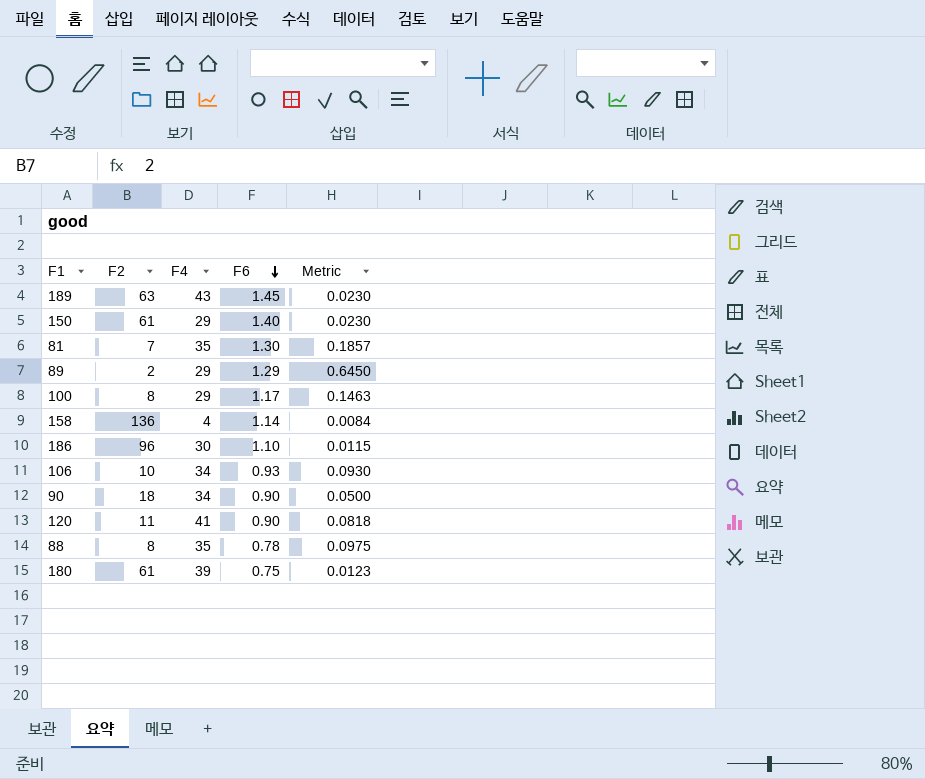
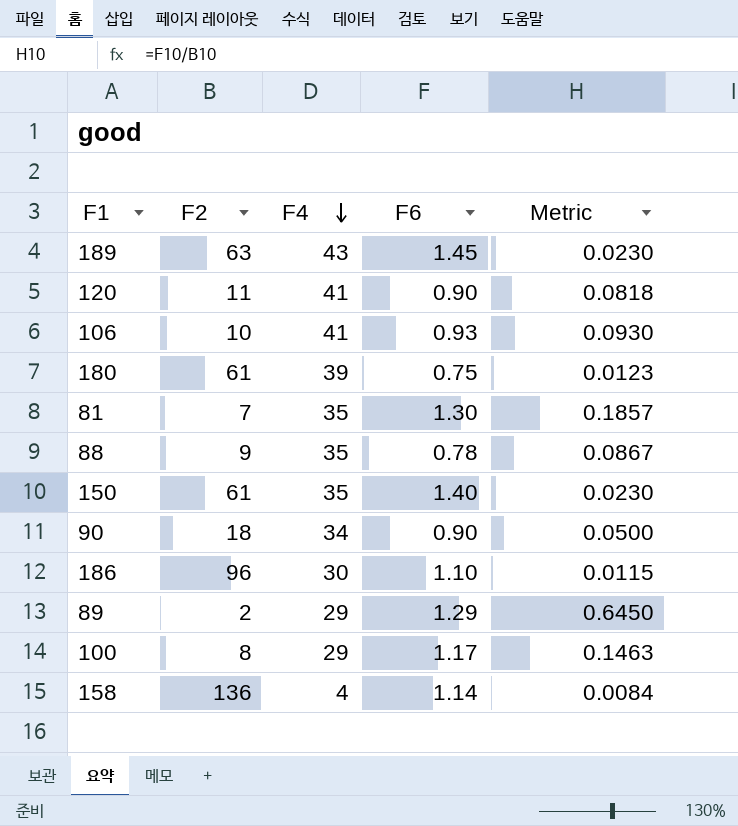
row order: F6 descending -> F4 descending
106 | F4: 34 -> 41
88 | F2: 8 -> 9
88 | Metric: 0.0975 -> 0.0867
150 | F4: 29 -> 35

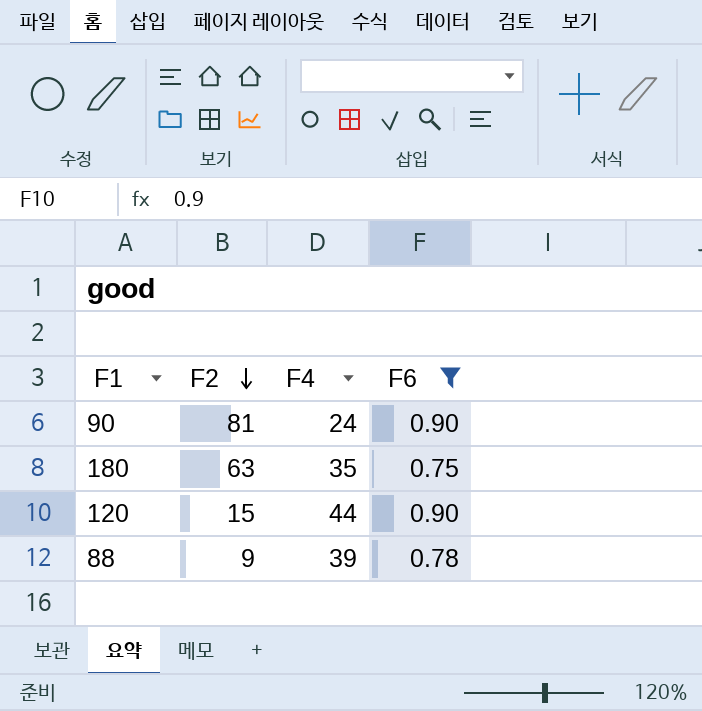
filter: none -> F6 <= 0.90
row order: F4 descending -> F2 descending
column Metric | formula: [F6] / [F2] -> none
90 | F2: 18 -> 81
90 | F4: 34 -> 24
180 | F2: 61 -> 63
180 | F4: 39 -> 35
120 | F2: 11 -> 15
120 | F4: 41 -> 44
88 | F4: 35 -> 39

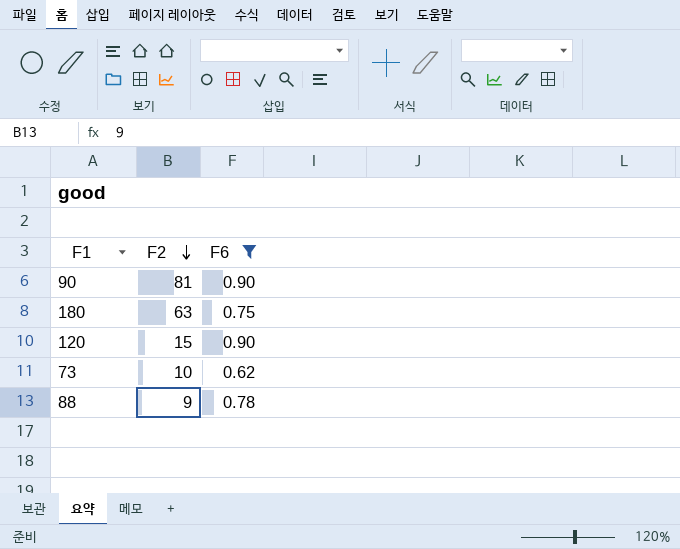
column F4 | position: 3 -> none
row 73: none -> 10 | 0.62

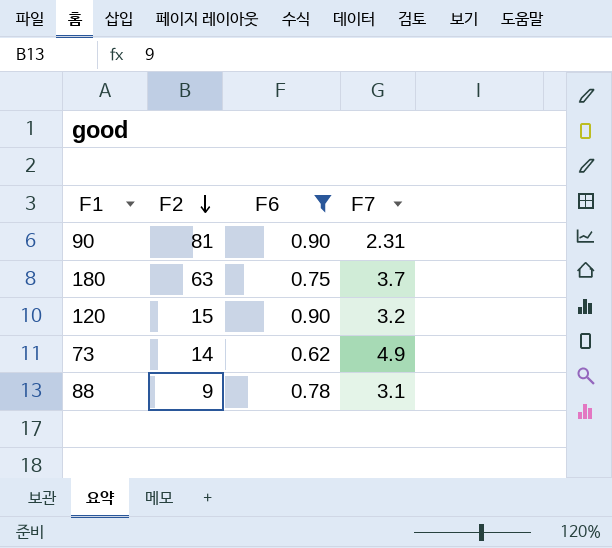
column F7 | position: none -> 4
73 | F2: 10 -> 14

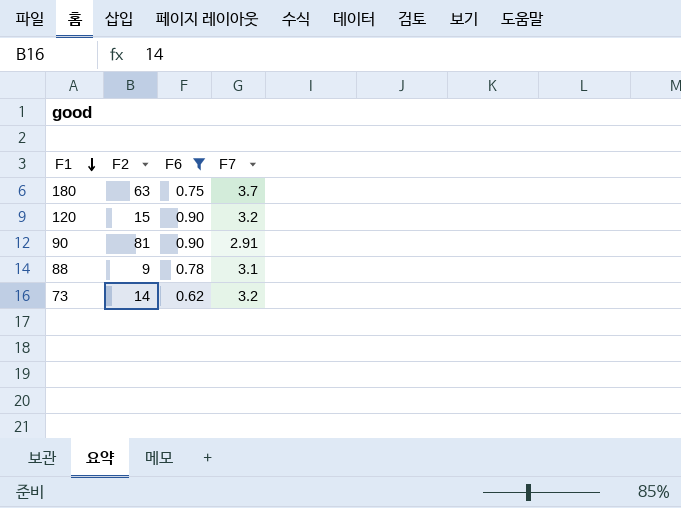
row order: F2 descending -> F1 descending
90 | F7: 2.31 -> 2.91
73 | F7: 4.9 -> 3.2

